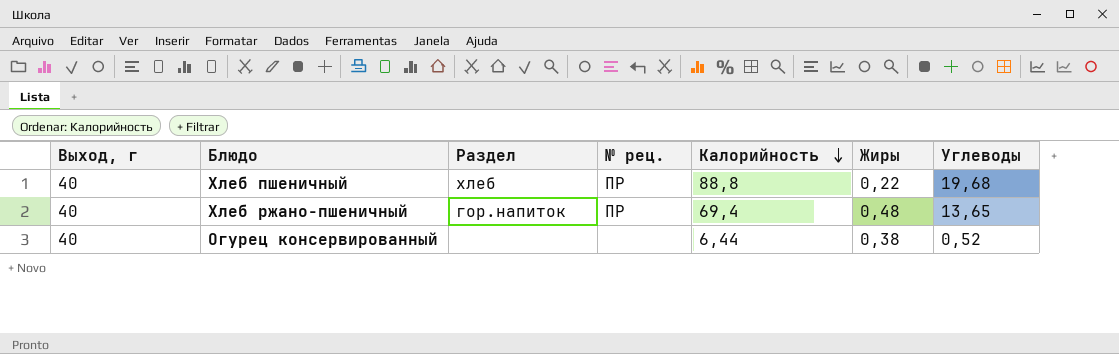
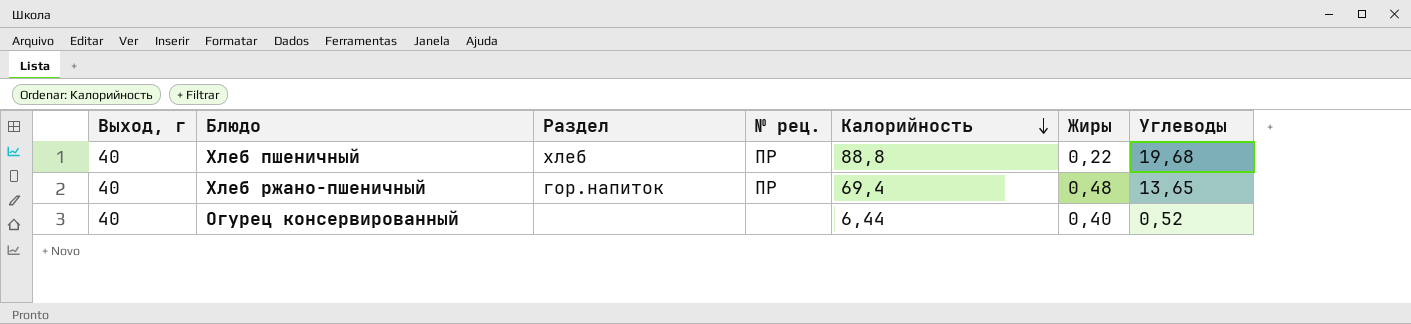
Огурец консервированный | Жиры: 0,38 -> 0,40

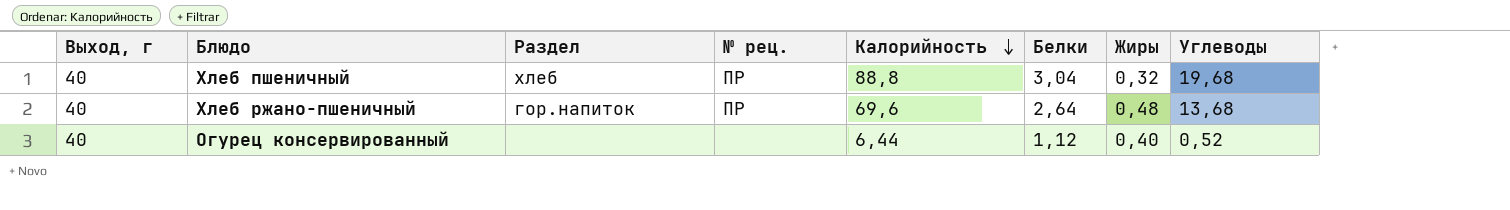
column Белки | position: none -> 6
Хлеб пшеничный | Жиры: 0,22 -> 0,32
Хлеб ржано-пшеничный | Калорийность: 69,4 -> 69,6
Хлеб ржано-пшеничный | Углеводы: 13,65 -> 13,68

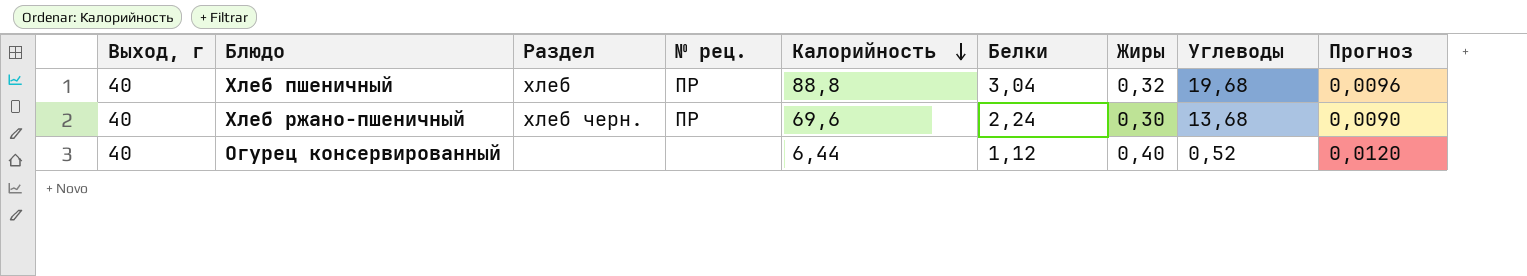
column Прогноз | formula: none -> [Жиры] * 0,03
Хлеб ржано-пшеничный | Раздел: гор.напиток -> хлеб черн.
Хлеб ржано-пшеничный | Белки: 2,64 -> 2,24
Хлеб ржано-пшеничный | Жиры: 0,48 -> 0,30

